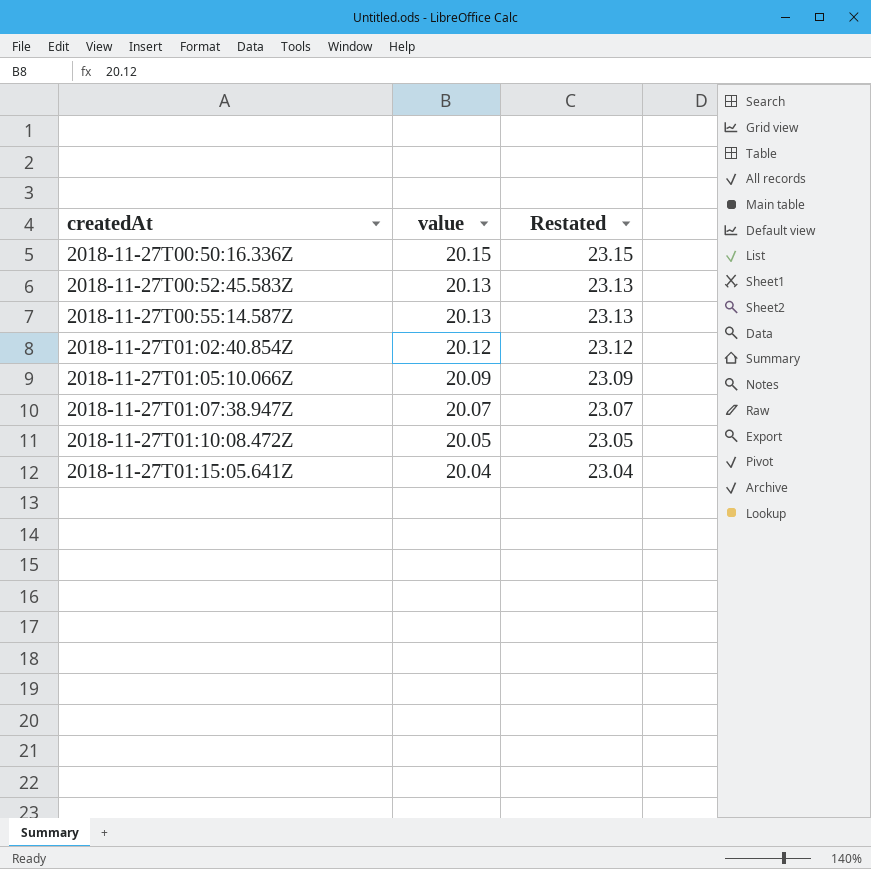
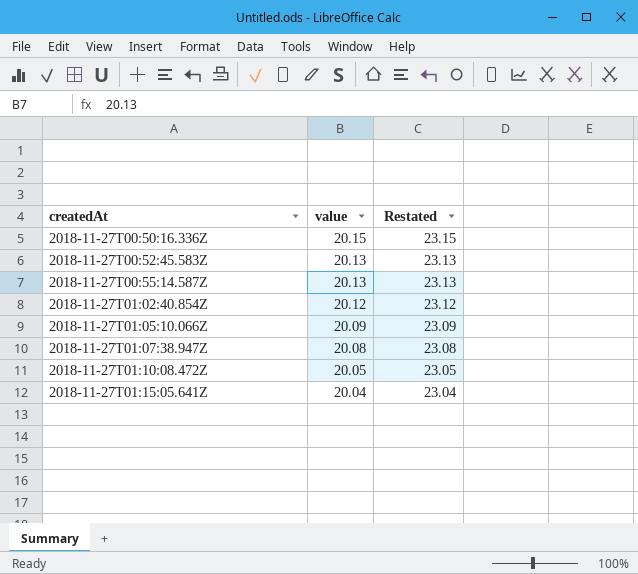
2018-11-27T01:07:38.947Z | value: 20.07 -> 20.08
2018-11-27T01:07:38.947Z | Restated: 23.07 -> 23.08

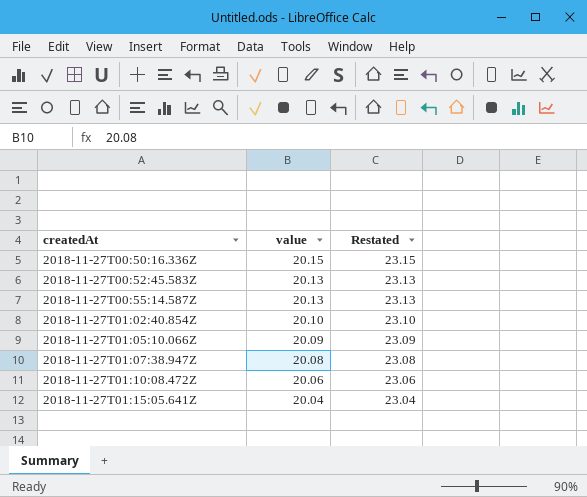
2018-11-27T01:02:40.854Z | value: 20.12 -> 20.10
2018-11-27T01:02:40.854Z | Restated: 23.12 -> 23.10
2018-11-27T01:10:08.472Z | value: 20.05 -> 20.06
2018-11-27T01:10:08.472Z | Restated: 23.05 -> 23.06

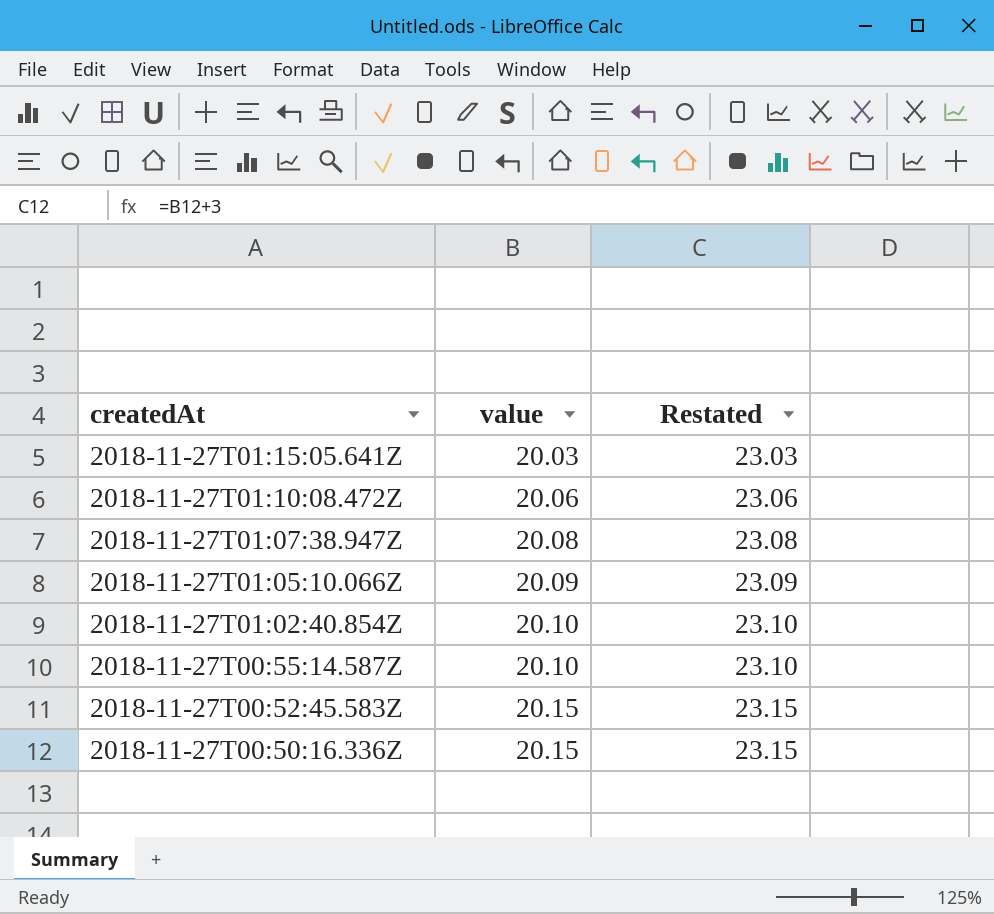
row order: createdAt ascending -> createdAt descending
2018-11-27T01:15:05.641Z | value: 20.04 -> 20.03
2018-11-27T01:15:05.641Z | Restated: 23.04 -> 23.03
2018-11-27T00:55:14.587Z | value: 20.13 -> 20.10
2018-11-27T00:55:14.587Z | Restated: 23.13 -> 23.10
2018-11-27T00:52:45.583Z | value: 20.13 -> 20.15
2018-11-27T00:52:45.583Z | Restated: 23.13 -> 23.15

